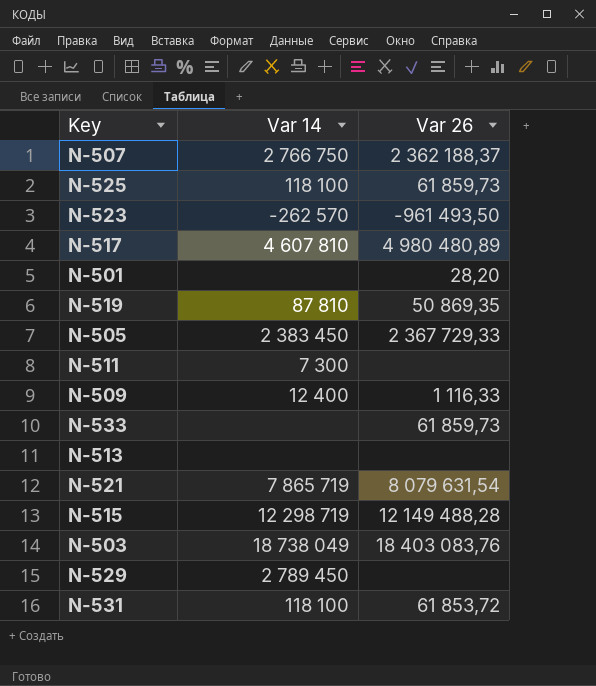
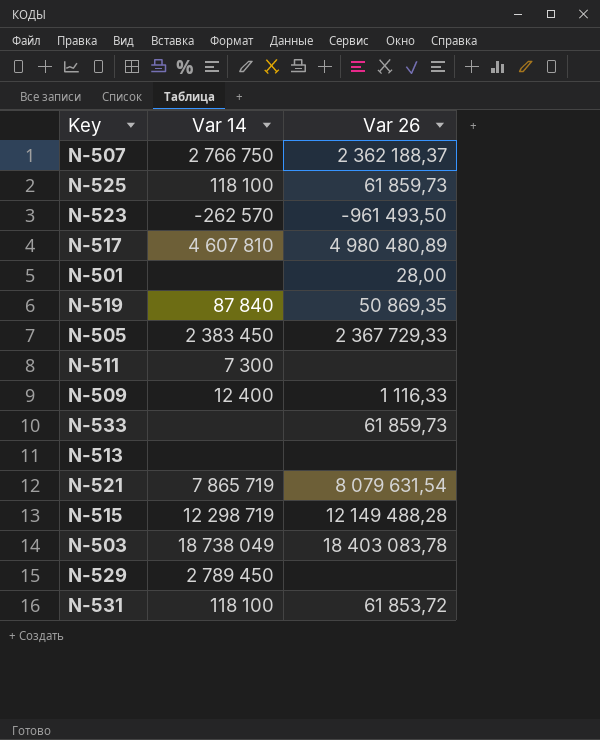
N-501 | Var 26: 28,20 -> 28,00
N-519 | Var 14: 87 810 -> 87 840
N-503 | Var 26: 18 403 083,76 -> 18 403 083,78

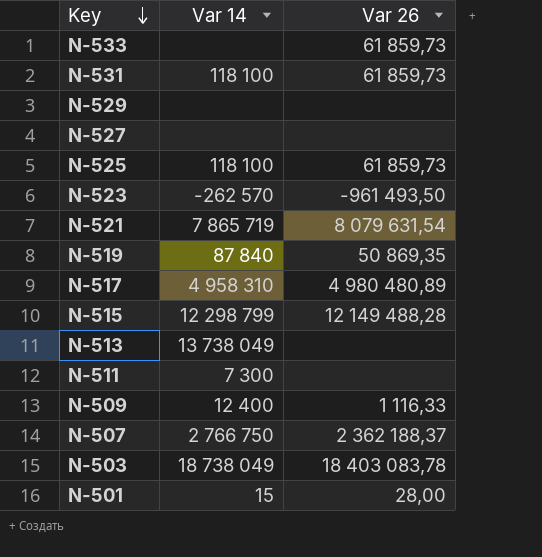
row order: none -> Key descending
row N-505: 2 383 450 | 2 367 729,33 -> none
N-531 | Var 26: 61 853,72 -> 61 859,73
N-529 | Var 14: 2 789 450 -> none
row N-527: none -> none | none
N-517 | Var 14: 4 607 810 -> 4 958 310
N-515 | Var 14: 12 298 719 -> 12 298 799
N-513 | Var 14: none -> 13 738 049
N-501 | Var 14: none -> 15

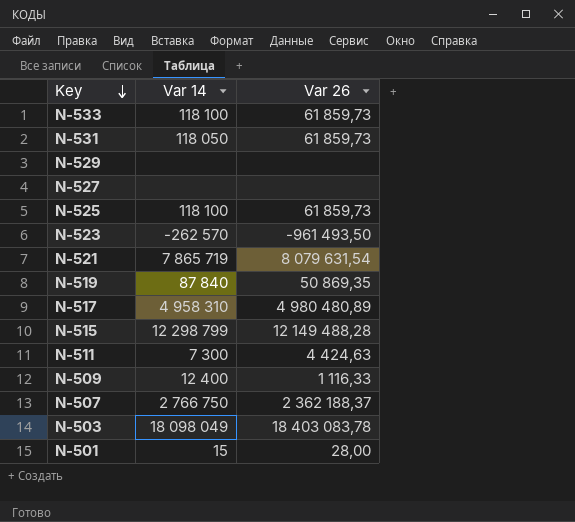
row N-513: 13 738 049 | none -> none
N-533 | Var 14: none -> 118 100
N-531 | Var 14: 118 100 -> 118 050
N-511 | Var 26: none -> 4 424,63
N-503 | Var 14: 18 738 049 -> 18 098 049

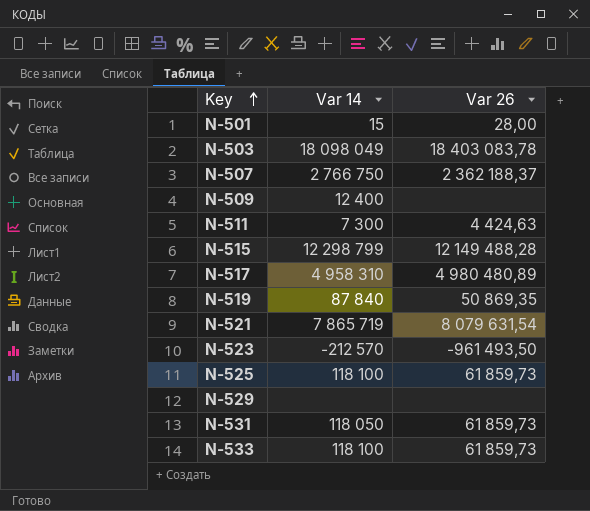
row order: Key descending -> Key ascending
row N-527: none | none -> none
N-509 | Var 26: 1 116,33 -> none
N-523 | Var 14: -262 570 -> -212 570

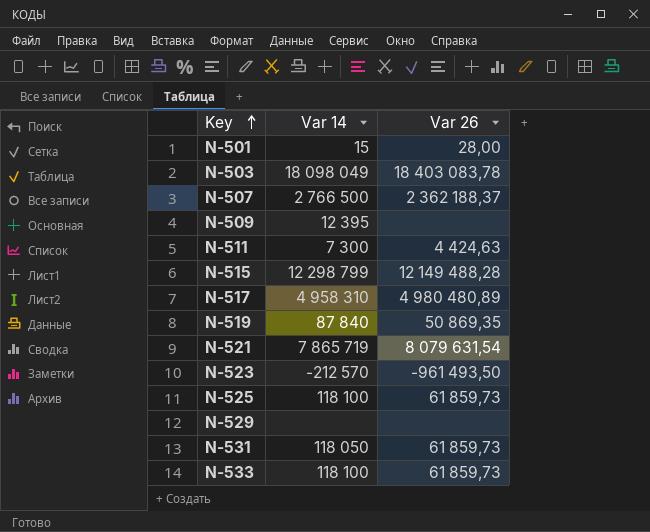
N-507 | Var 14: 2 766 750 -> 2 766 500
N-509 | Var 14: 12 400 -> 12 395

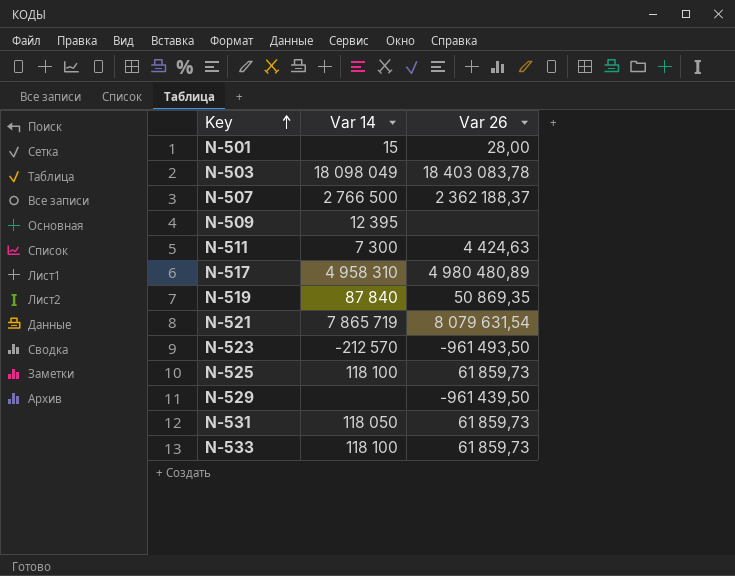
row N-515: 12 298 799 | 12 149 488,28 -> none
N-529 | Var 26: none -> -961 439,50

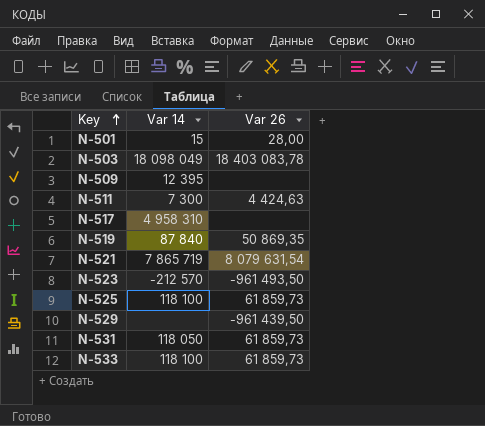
row N-507: 2 766 500 | 2 362 188,37 -> none
N-517 | Var 26: 4 980 480,89 -> none

